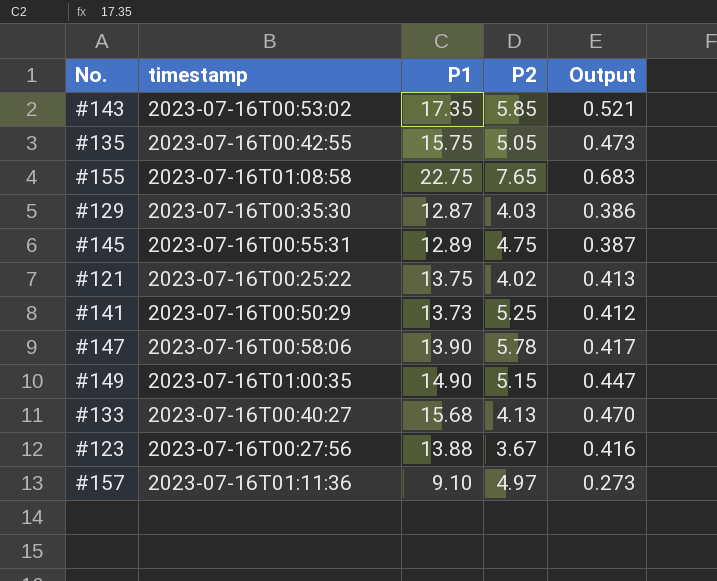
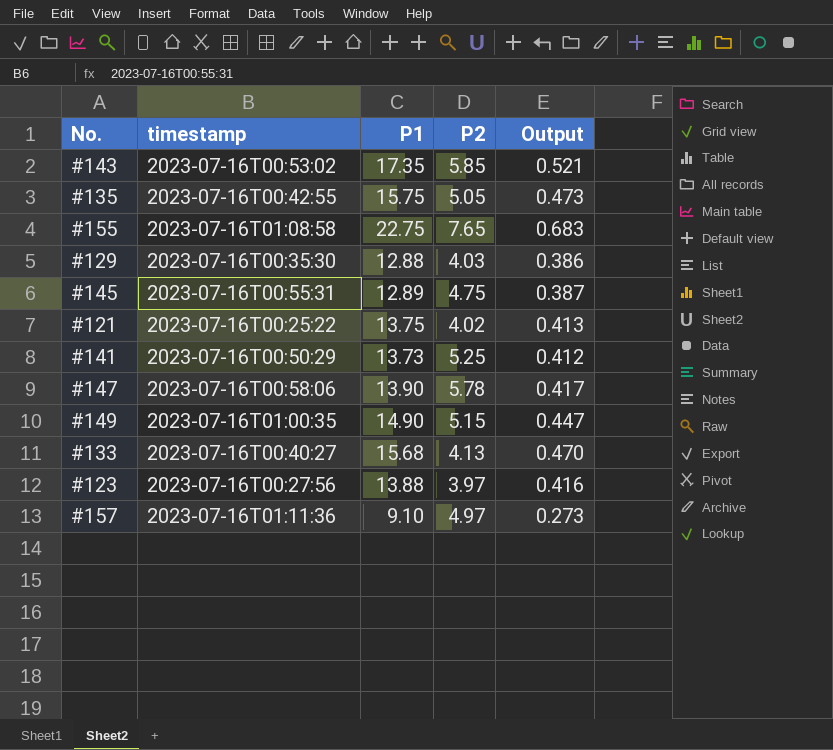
#129 | P1: 12.87 -> 12.88
#123 | P2: 3.67 -> 3.97

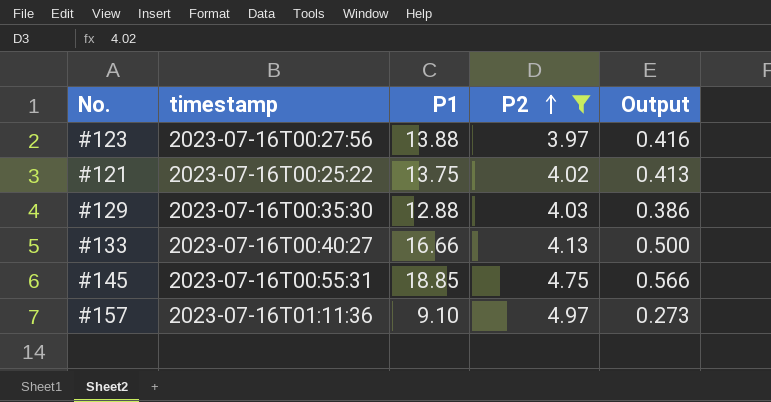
filter: none -> P2 <= 4.97
row order: none -> P2 ascending
#133 | P1: 15.68 -> 16.66
#133 | Output: 0.470 -> 0.500
#145 | P1: 12.89 -> 18.85
#145 | Output: 0.387 -> 0.566

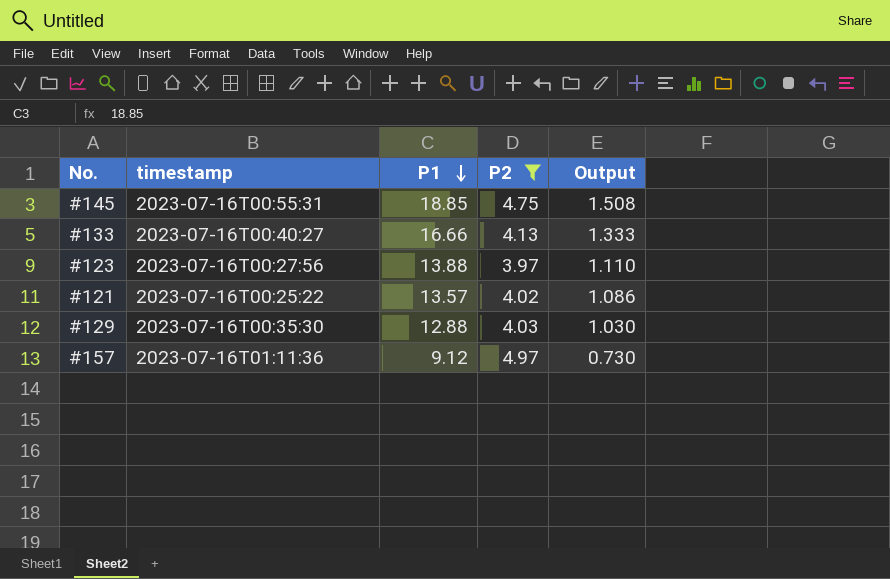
row order: P2 ascending -> P1 descending
column Output | formula: [P1] * 0.03 -> [P1] * 0.08
#121 | P1: 13.75 -> 13.57
#157 | P1: 9.10 -> 9.12

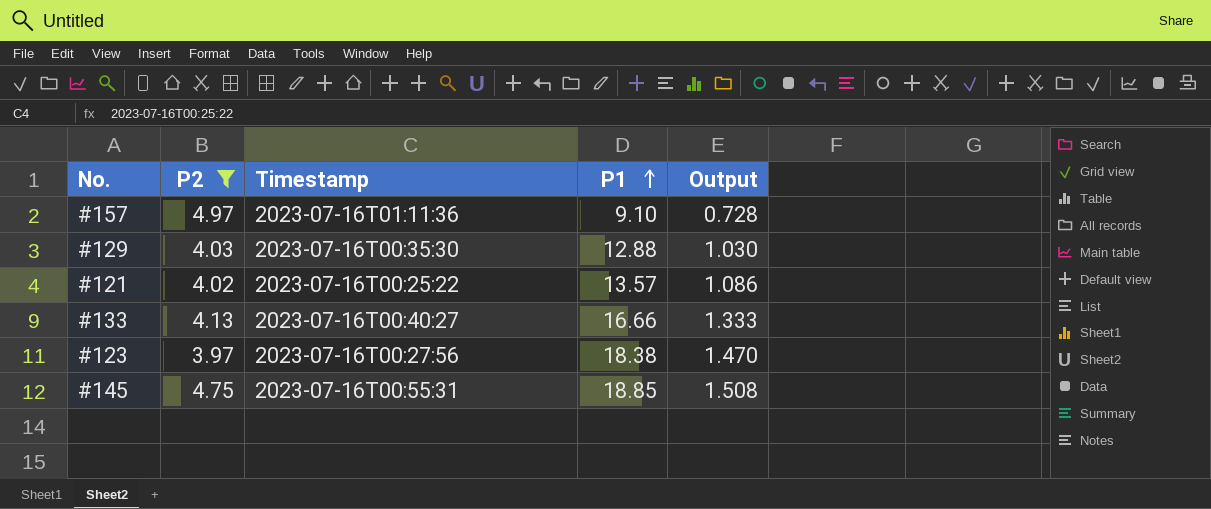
row order: P1 descending -> P1 ascending
column P2 | position: 4 -> 2
column name: timestamp -> Timestamp
#157 | P1: 9.12 -> 9.10
#157 | Output: 0.730 -> 0.728
#123 | P1: 13.88 -> 18.38
#123 | Output: 1.110 -> 1.470

